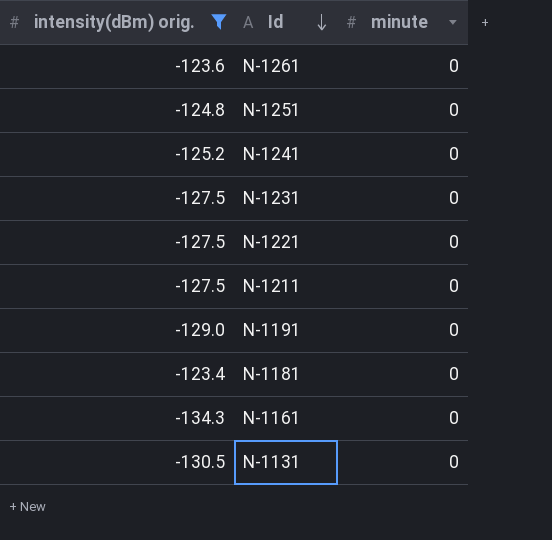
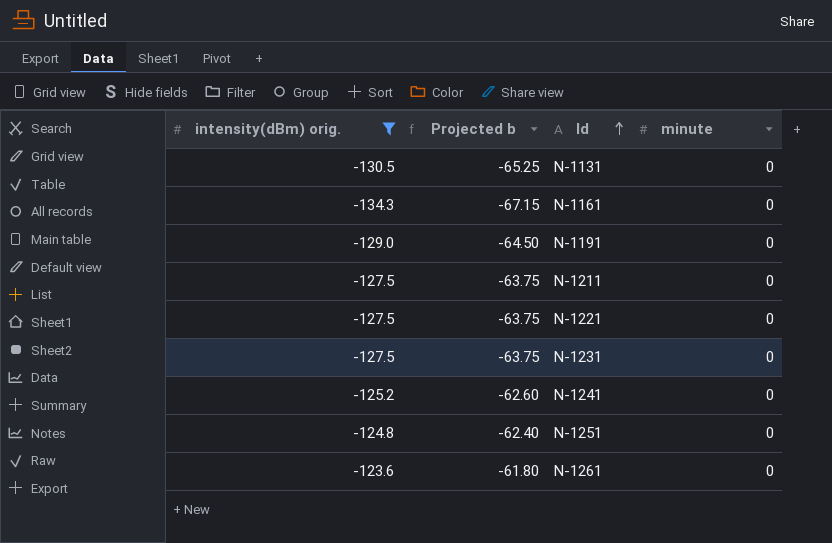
row order: Id descending -> Id ascending
column Projected b | formula: none -> [intensity(dBm) orig.] * 0.5
row N-1181: -123.4 | 0 -> none

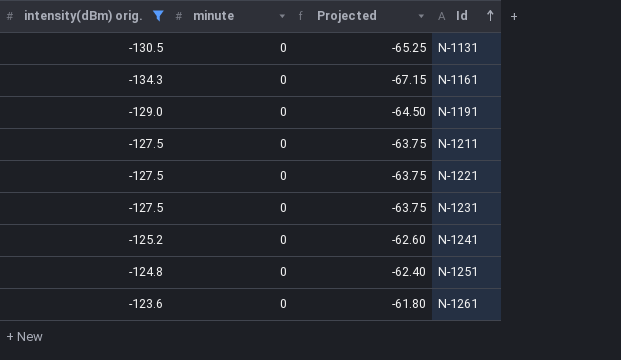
column minute | position: 4 -> 2
column name: Projected b -> Projected

